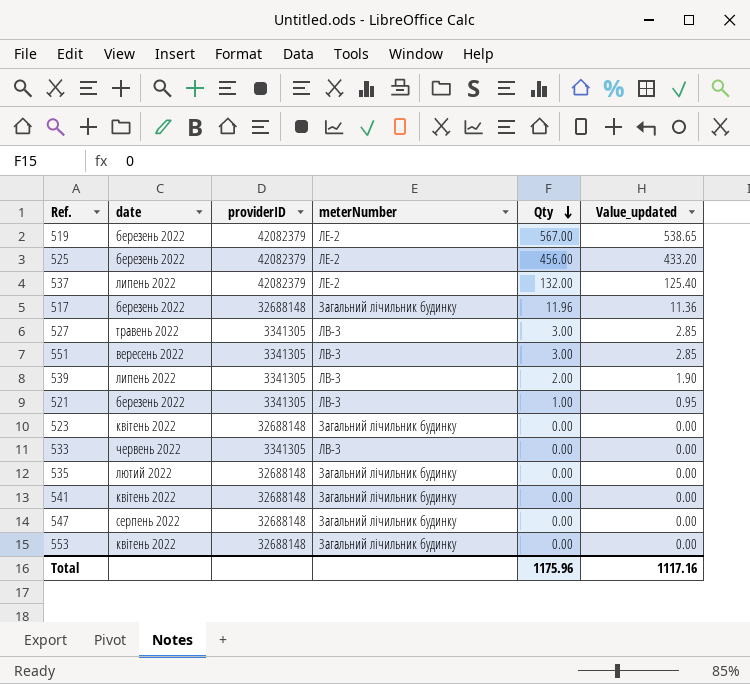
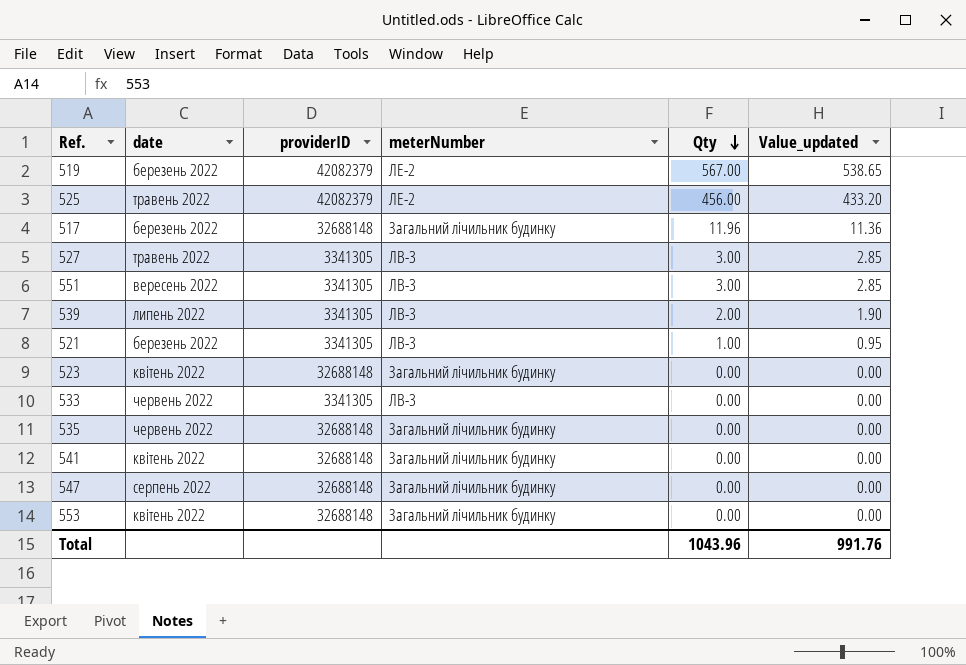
row 537: липень 2022 | 42082379 | ЛЕ-2 | 132.00 | 125.40 -> none
525 | date: березень 2022 -> травень 2022
535 | date: лютий 2022 -> червень 2022
Total | Qty: 1175.96 -> 1043.96
Total | Value_updated: 1117.16 -> 991.76

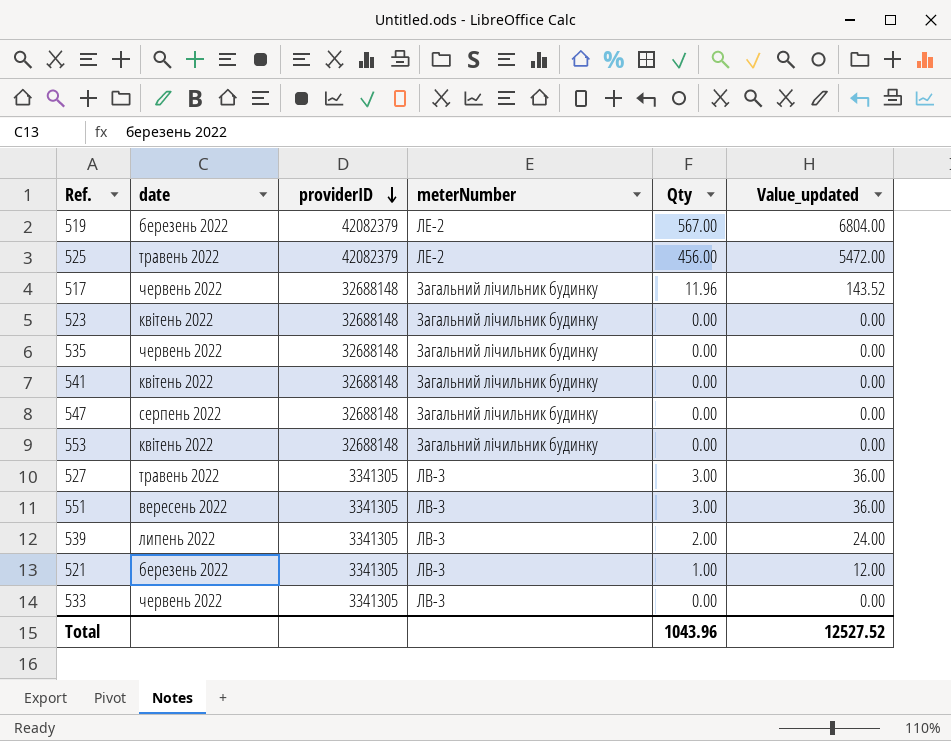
row order: Qty descending -> providerID descending
column Value_updated | formula: [Qty] * 0.95 -> [Qty] * 12
517 | date: березень 2022 -> червень 2022
Total | Value_updated: 991.76 -> 12527.52

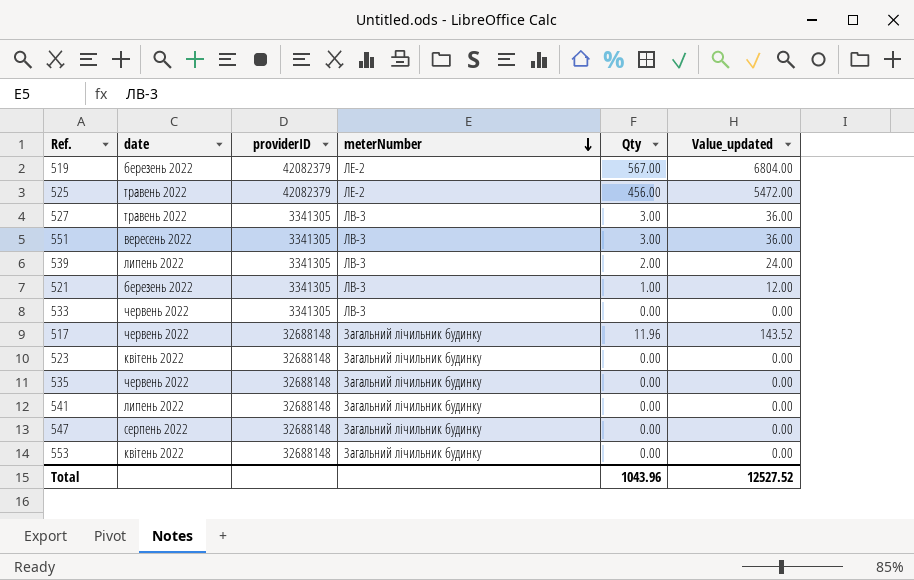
row order: providerID descending -> meterNumber descending
541 | date: квітень 2022 -> липень 2022

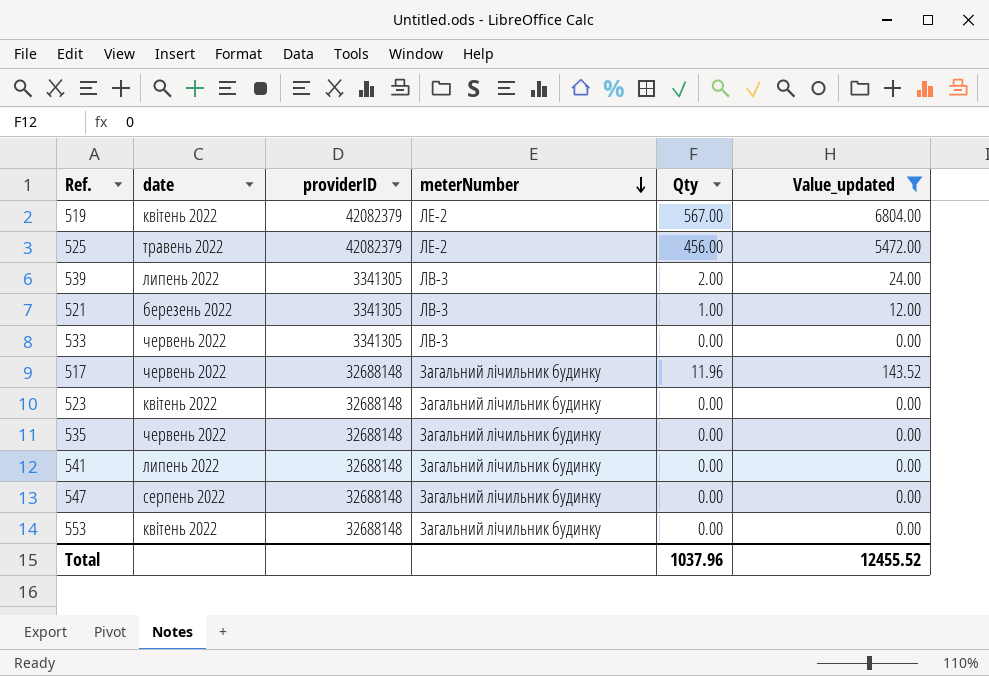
filter: none -> Value_updated != 36.00
519 | date: березень 2022 -> квітень 2022
Total | Qty: 1043.96 -> 1037.96
Total | Value_updated: 12527.52 -> 12455.52

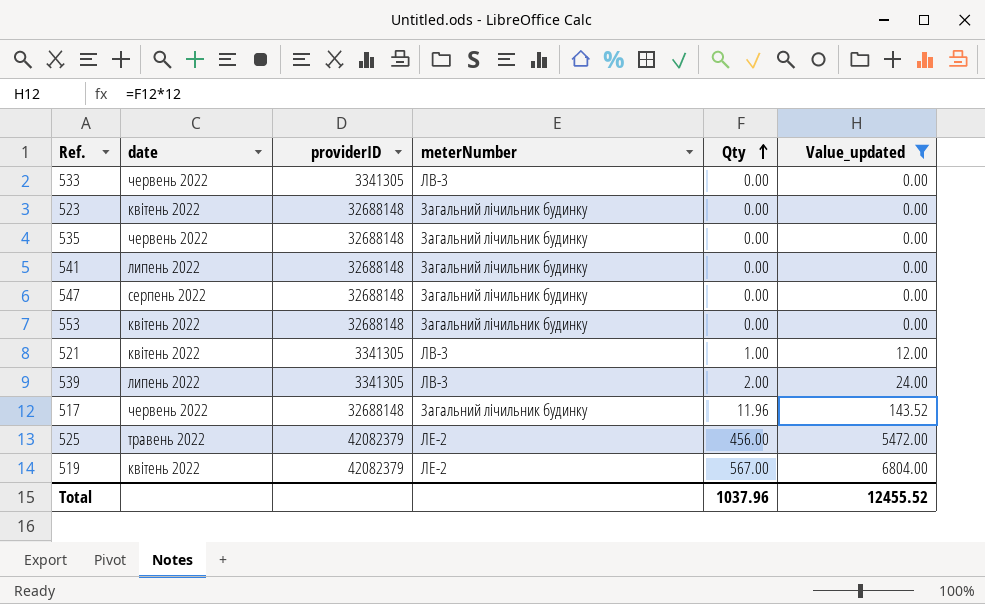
row order: meterNumber descending -> Qty ascending
521 | date: березень 2022 -> квітень 2022

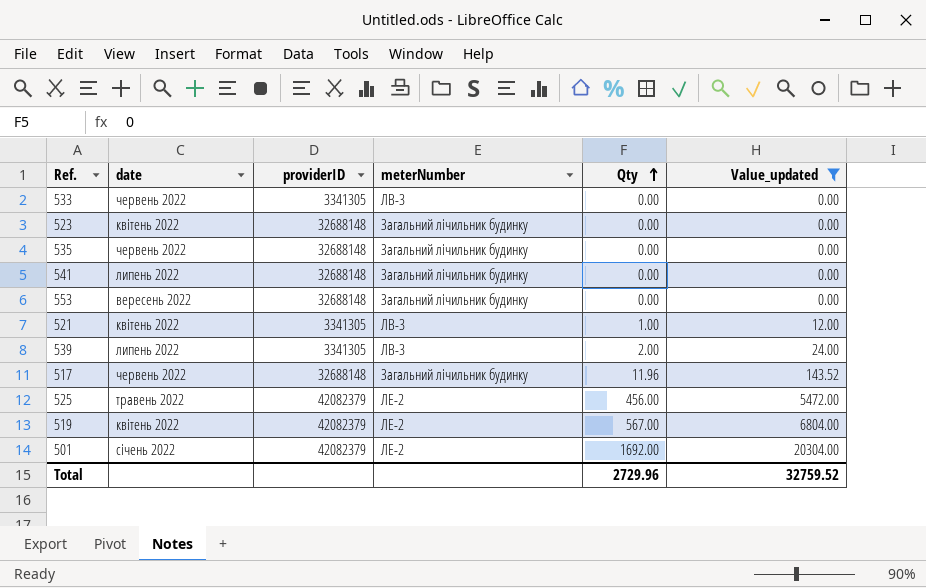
row 547: серпень 2022 | 32688148 | Загальний лічильник будинку | 0.00 | 0.00 -> none
553 | date: квітень 2022 -> вересень 2022
row 501: none -> січень 2022 | 42082379 | ЛЕ-2 | 1692.00 | 20304.00
Total | Qty: 1037.96 -> 2729.96
Total | Value_updated: 12455.52 -> 32759.52

